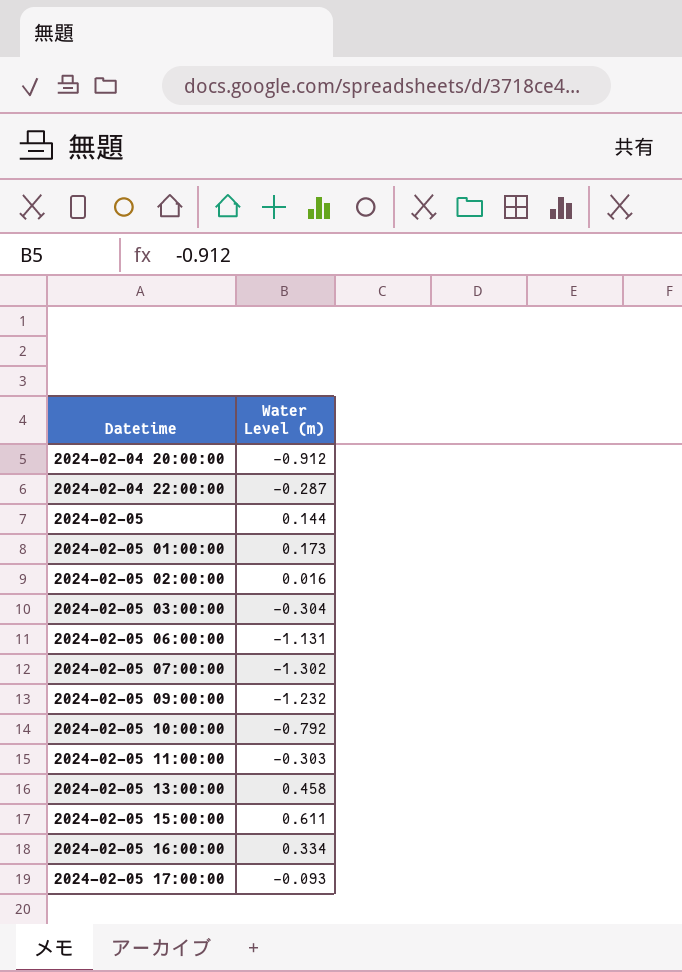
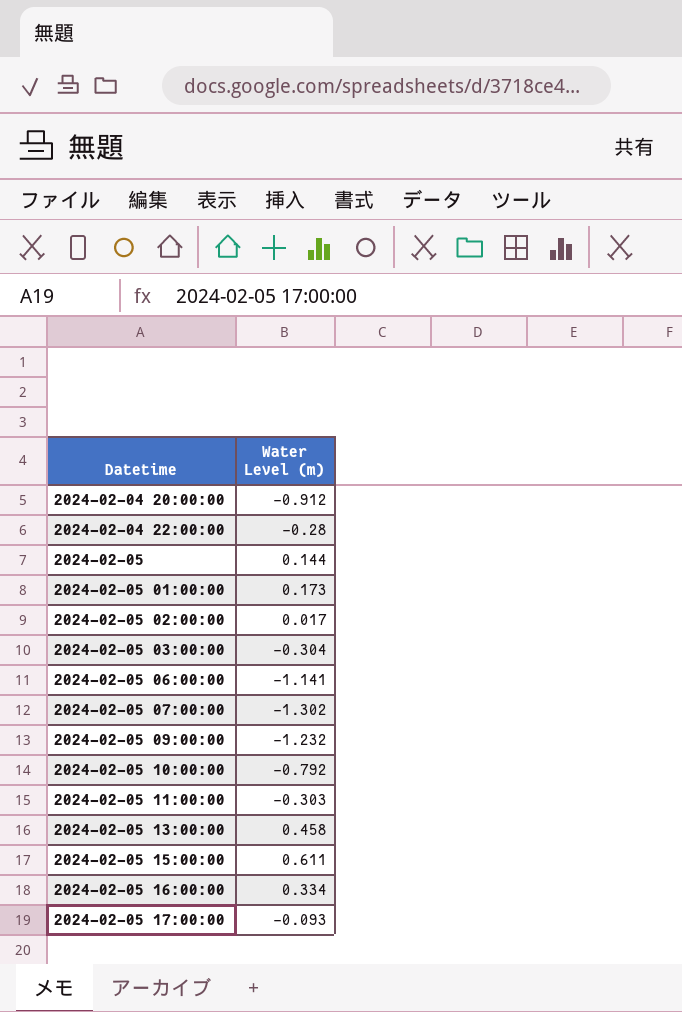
2024-02-04 22:00:00 | Water Level (m): -0.287 -> -0.28
2024-02-05 02:00:00 | Water Level (m): 0.016 -> 0.017
2024-02-05 06:00:00 | Water Level (m): -1.131 -> -1.141

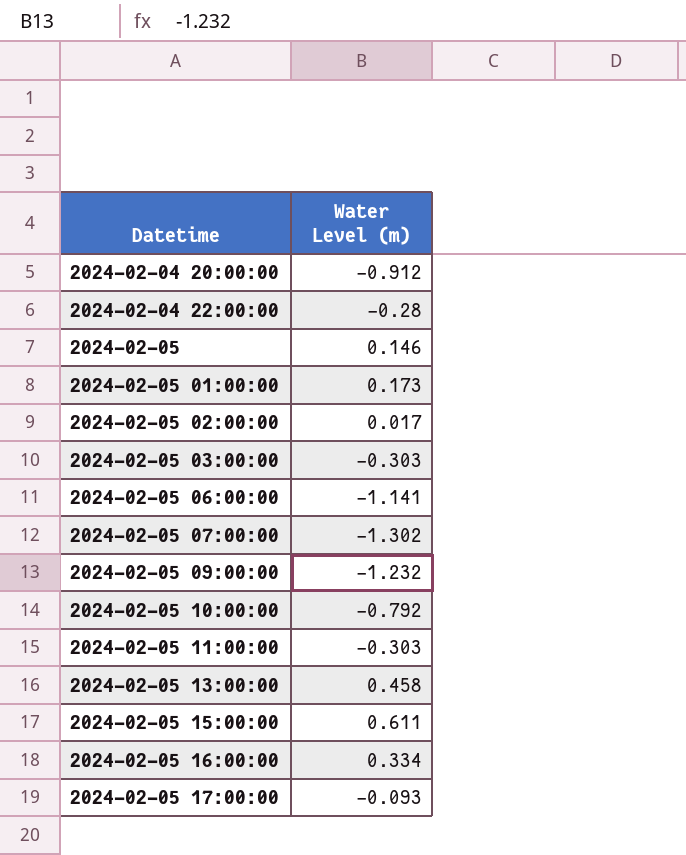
2024-02-05 | Water Level (m): 0.144 -> 0.146
2024-02-05 03:00:00 | Water Level (m): -0.304 -> -0.303

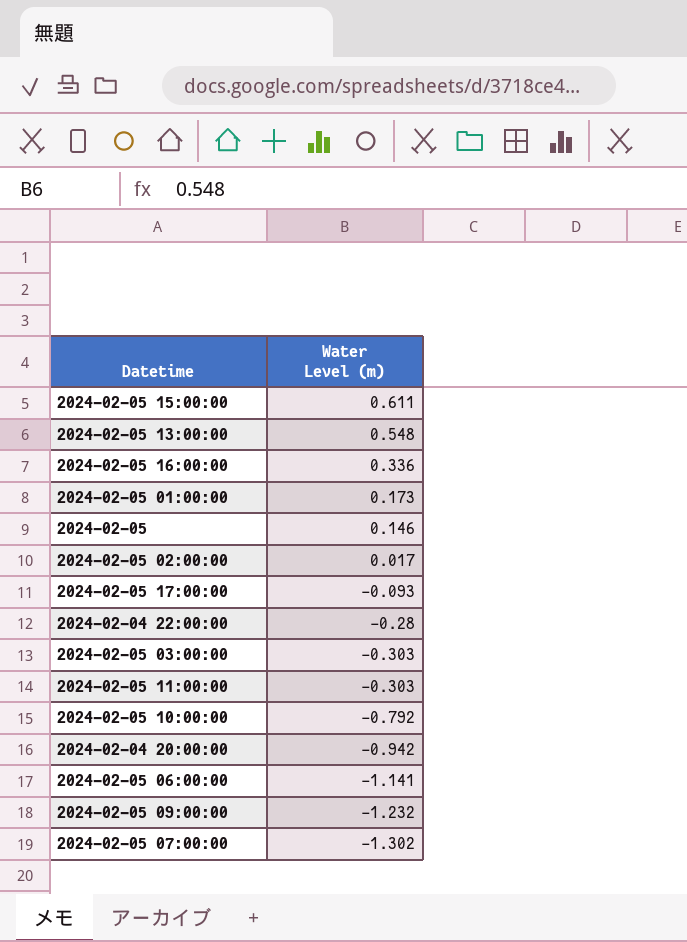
row order: Datetime ascending -> Water Level (m) descending
2024-02-05 13:00:00 | Water Level (m): 0.458 -> 0.548
2024-02-05 16:00:00 | Water Level (m): 0.334 -> 0.336
2024-02-04 20:00:00 | Water Level (m): -0.912 -> -0.942

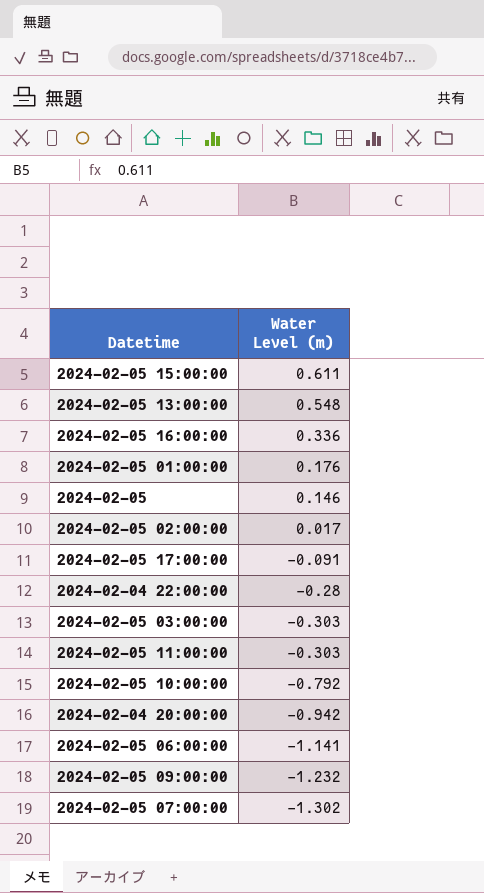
2024-02-05 01:00:00 | Water Level (m): 0.173 -> 0.176
2024-02-05 17:00:00 | Water Level (m): -0.093 -> -0.091

